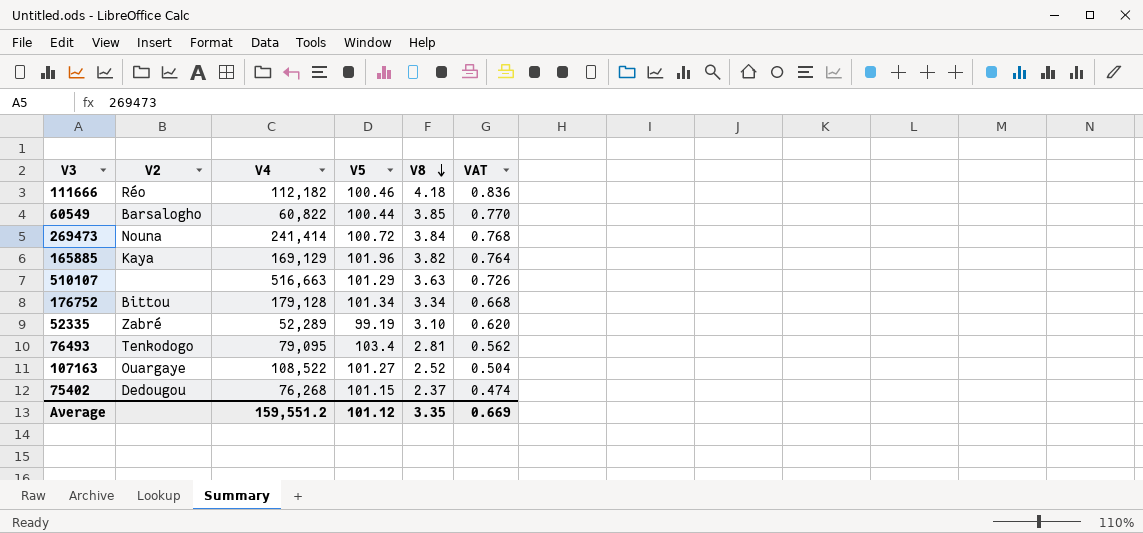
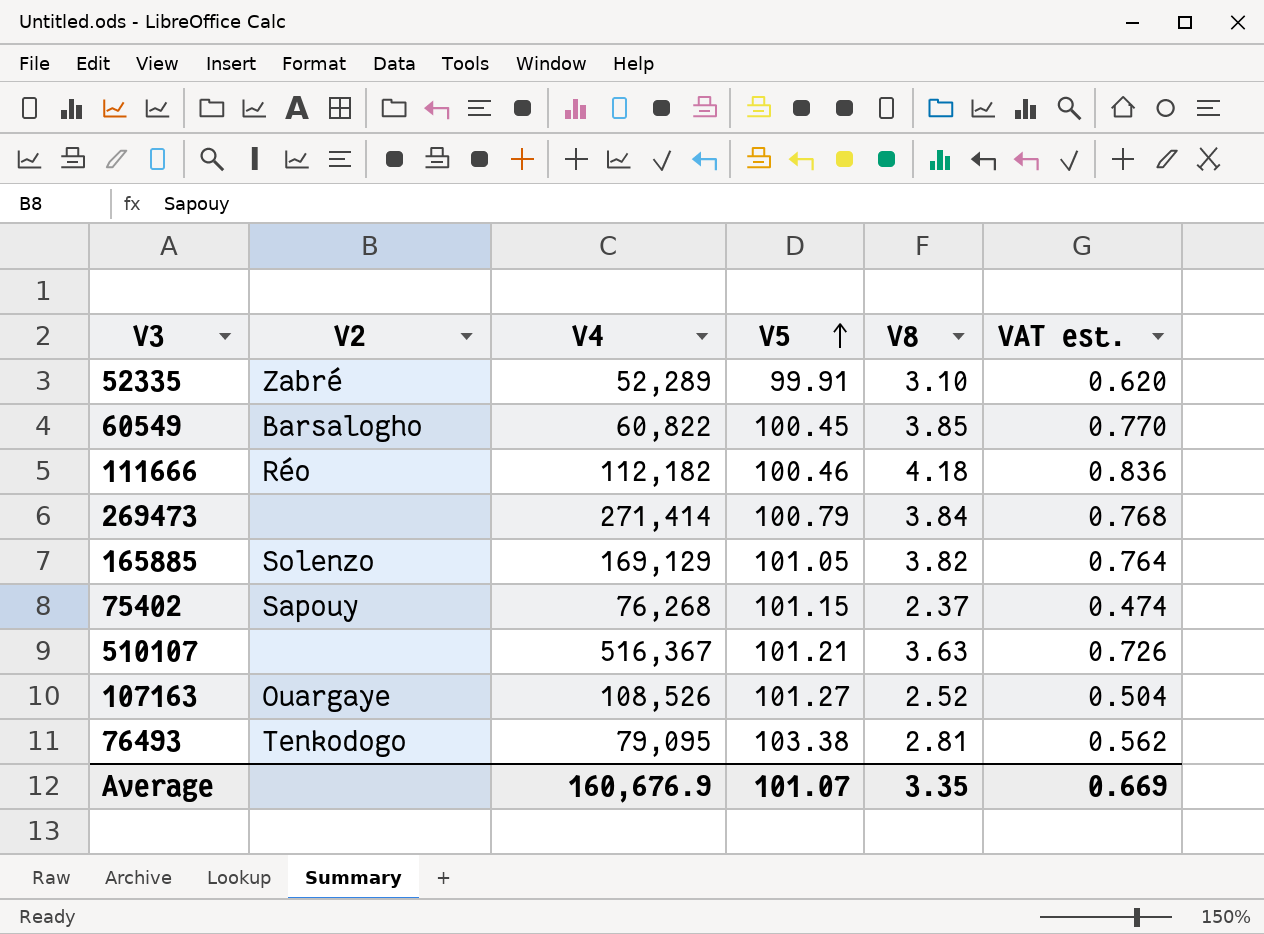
row order: V8 descending -> V5 ascending
column name: VAT -> VAT est.
row 176752: Bittou | 179,128 | 101.34 | 3.34 | 0.668 -> none
52335 | V5: 99.19 -> 99.91
60549 | V5: 100.44 -> 100.45
269473 | V2: Nouna -> none
269473 | V4: 241,414 -> 271,414
269473 | V5: 100.72 -> 100.79
165885 | V2: Kaya -> Solenzo
165885 | V5: 101.96 -> 101.05
75402 | V2: Dedougou -> Sapouy
510107 | V4: 516,663 -> 516,367
510107 | V5: 101.29 -> 101.21
107163 | V4: 108,522 -> 108,526
76493 | V5: 103.4 -> 103.38
Average | V4: 159,551.2 -> 160,676.9
Average | V5: 101.12 -> 101.07

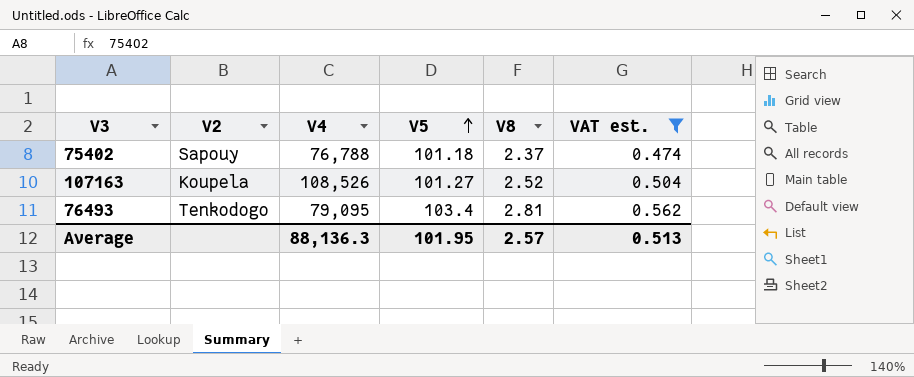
filter: none -> VAT est. <= 0.562
75402 | V4: 76,268 -> 76,788
75402 | V5: 101.15 -> 101.18
107163 | V2: Ouargaye -> Koupela
76493 | V5: 103.38 -> 103.4
Average | V4: 160,676.9 -> 88,136.3
Average | V5: 101.07 -> 101.95
Average | V8: 3.35 -> 2.57
Average | VAT est.: 0.669 -> 0.513

